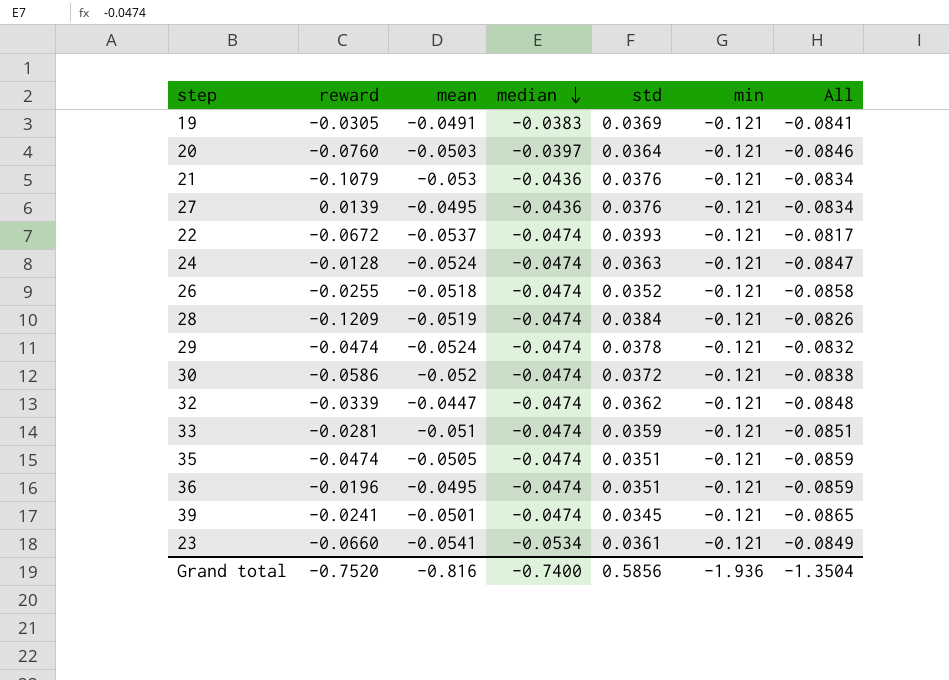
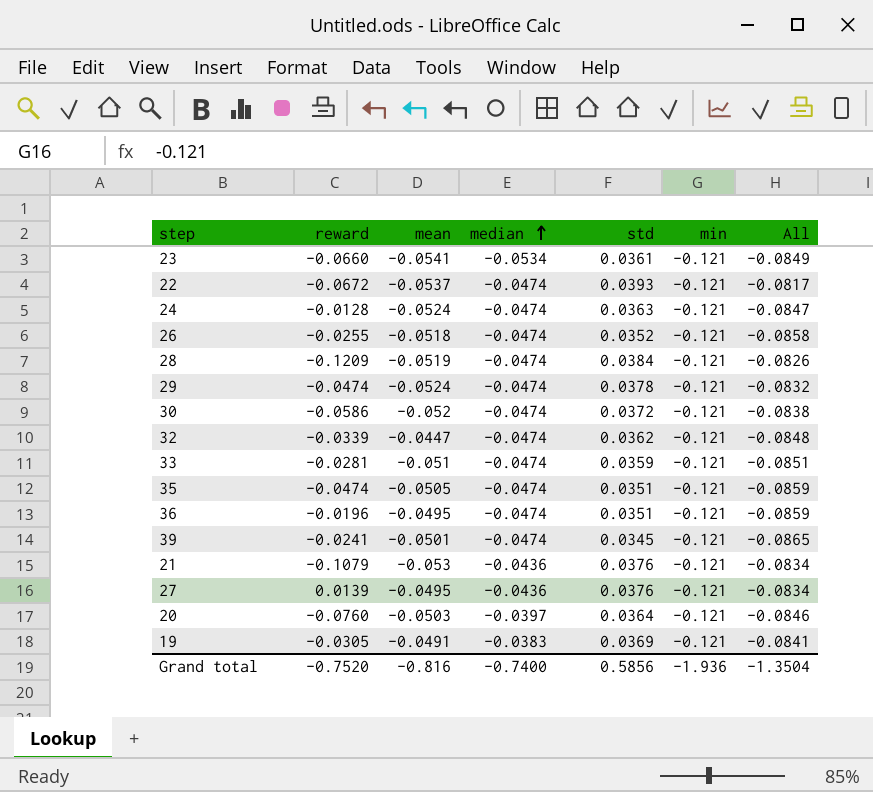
row order: median descending -> median ascending

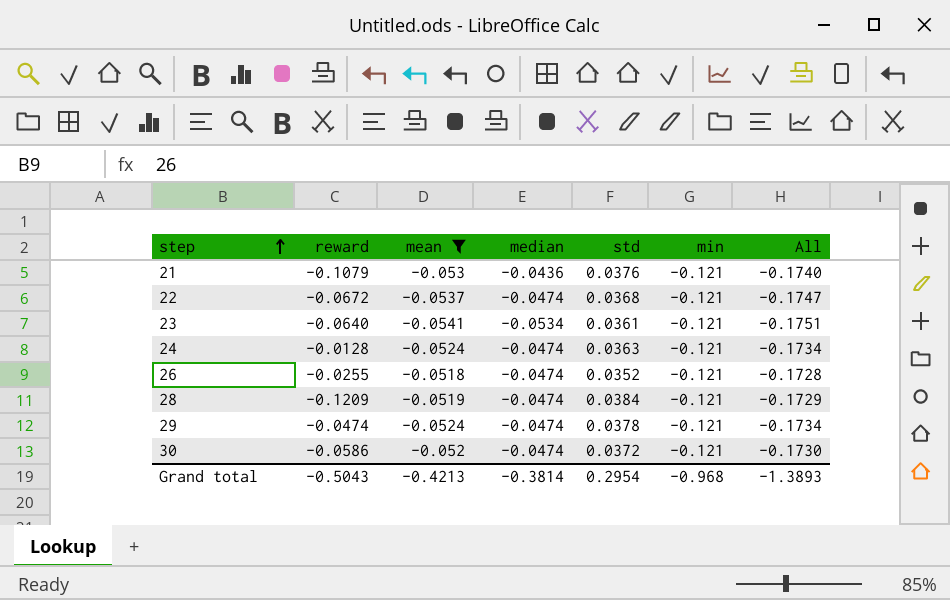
filter: none -> mean <= -0.0518
row order: median ascending -> step ascending
column All | formula: [std] + [min] -> [mean] + [min]
22 | std: 0.0393 -> 0.0368
23 | reward: -0.0660 -> -0.0640
Grand total | reward: -0.7520 -> -0.5043
Grand total | mean: -0.816 -> -0.4213
Grand total | median: -0.7400 -> -0.3814
Grand total | std: 0.5856 -> 0.2954
Grand total | min: -1.936 -> -0.968
Grand total | All: -1.3504 -> -1.3893

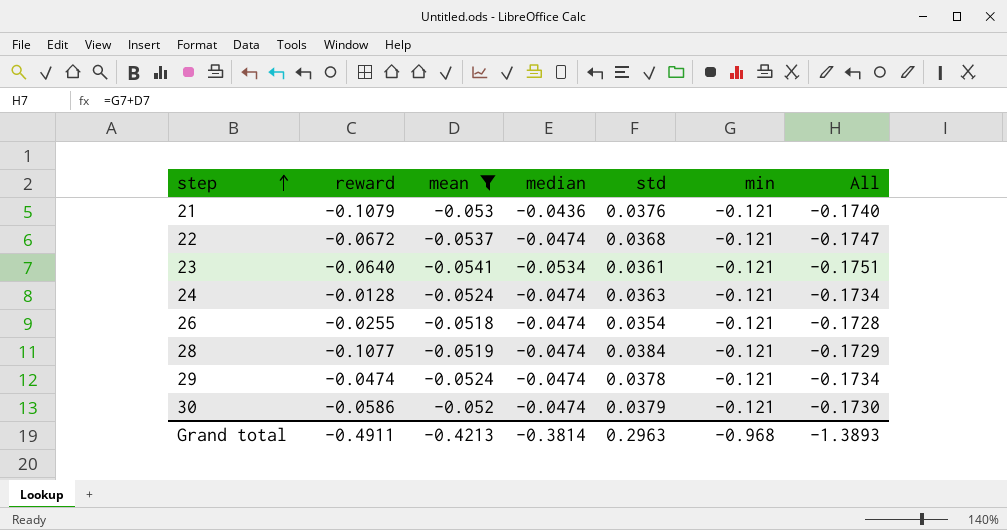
26 | std: 0.0352 -> 0.0354
28 | reward: -0.1209 -> -0.1077
30 | std: 0.0372 -> 0.0379
Grand total | reward: -0.5043 -> -0.4911
Grand total | std: 0.2954 -> 0.2963

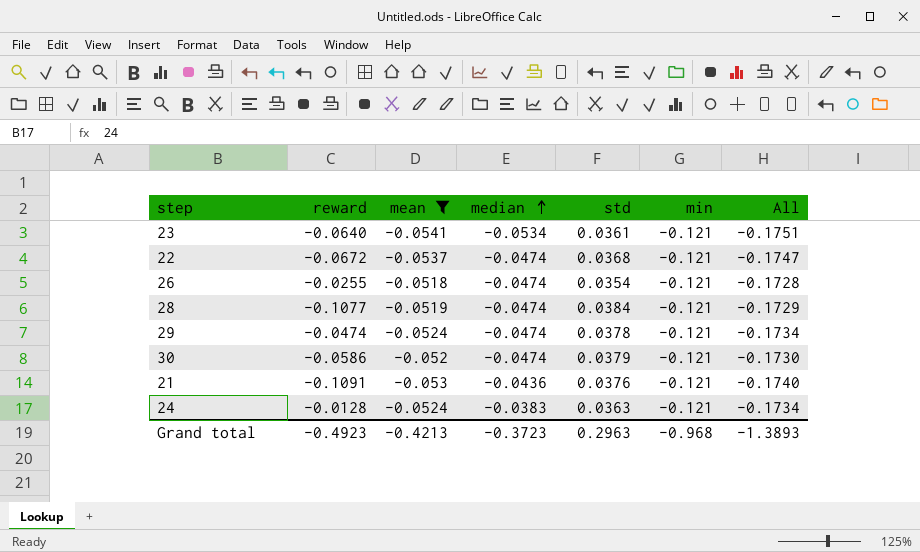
row order: step ascending -> median ascending
21 | reward: -0.1079 -> -0.1091
24 | median: -0.0474 -> -0.0383
Grand total | reward: -0.4911 -> -0.4923
Grand total | median: -0.3814 -> -0.3723

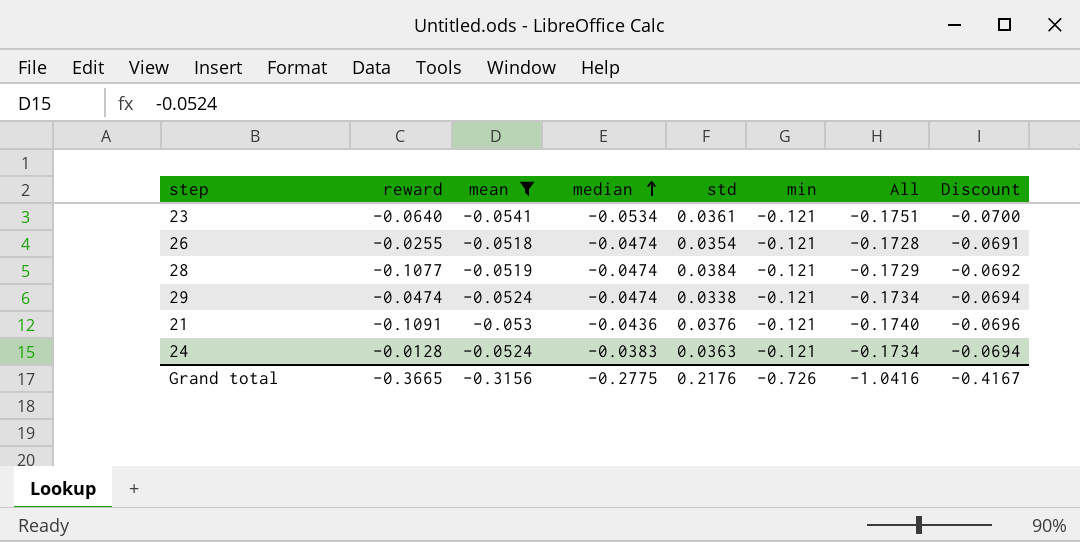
column Discount | formula: none -> [All] * 0.4
row 22: -0.0672 | -0.0537 | -0.0474 | 0.0368 | -0.121 | -0.1747 -> none
row 30: -0.0586 | -0.052 | -0.0474 | 0.0379 | -0.121 | -0.1730 -> none
29 | std: 0.0378 -> 0.0338
Grand total | reward: -0.4923 -> -0.3665
Grand total | mean: -0.4213 -> -0.3156
Grand total | median: -0.3723 -> -0.2775
Grand total | std: 0.2963 -> 0.2176
Grand total | min: -0.968 -> -0.726
Grand total | All: -1.3893 -> -1.0416

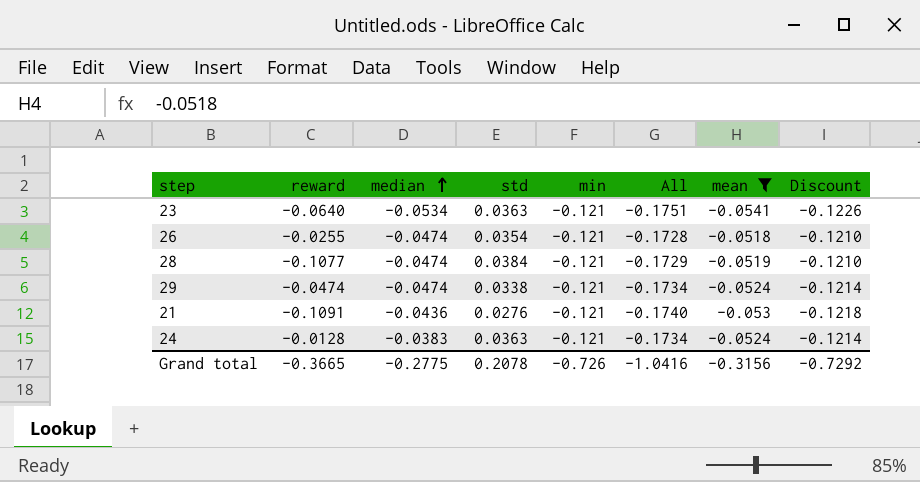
column mean | position: 3 -> 7
column Discount | formula: [All] * 0.4 -> [All] * 0.7
23 | std: 0.0361 -> 0.0363
21 | std: 0.0376 -> 0.0276
Grand total | std: 0.2176 -> 0.2078
Grand total | Discount: -0.4167 -> -0.7292

